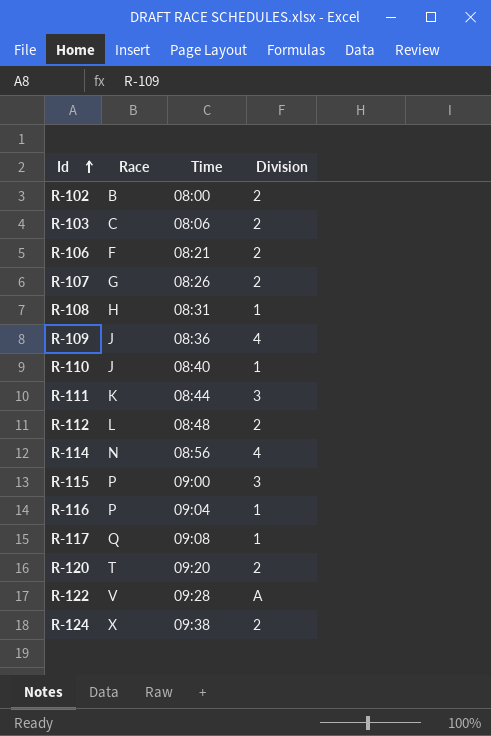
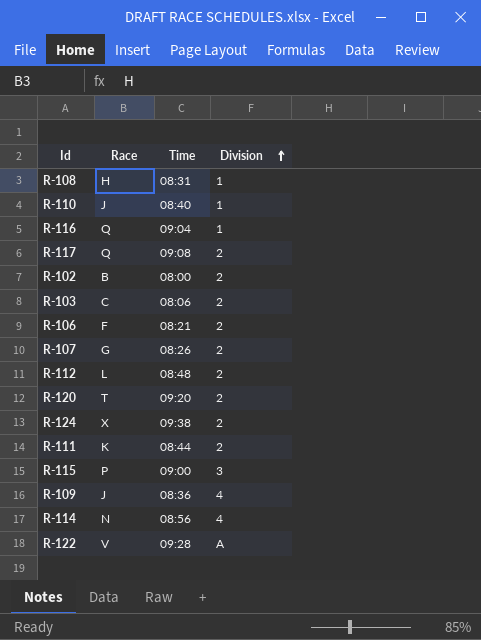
row order: Id ascending -> Division ascending
R-116 | Race: P -> Q
R-117 | Division: 1 -> 2
R-111 | Division: 3 -> 2

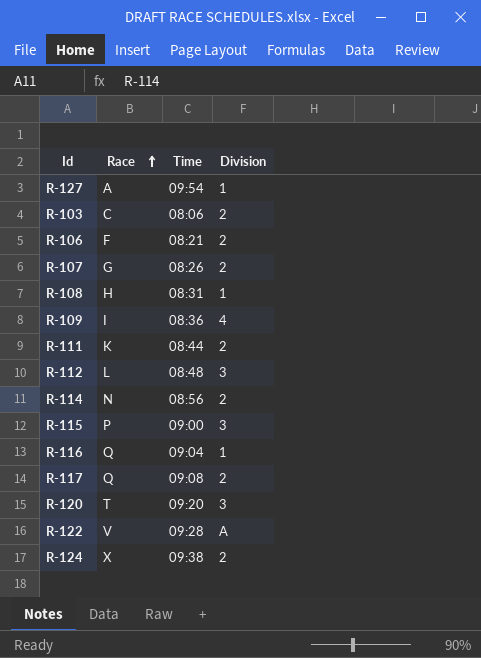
row order: Division ascending -> Race ascending
row R-110: J | 08:40 | 1 -> none
row R-102: B | 08:00 | 2 -> none
row R-127: none -> A | 09:54 | 1
R-109 | Race: J -> I
R-112 | Division: 2 -> 3
R-114 | Division: 4 -> 2
R-120 | Division: 2 -> 3

